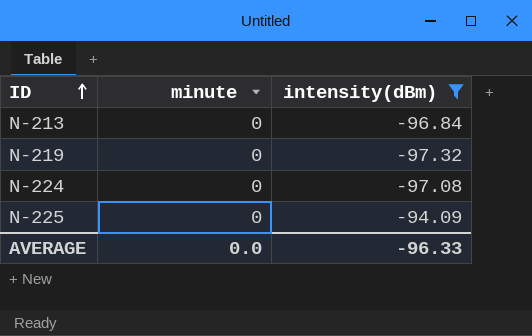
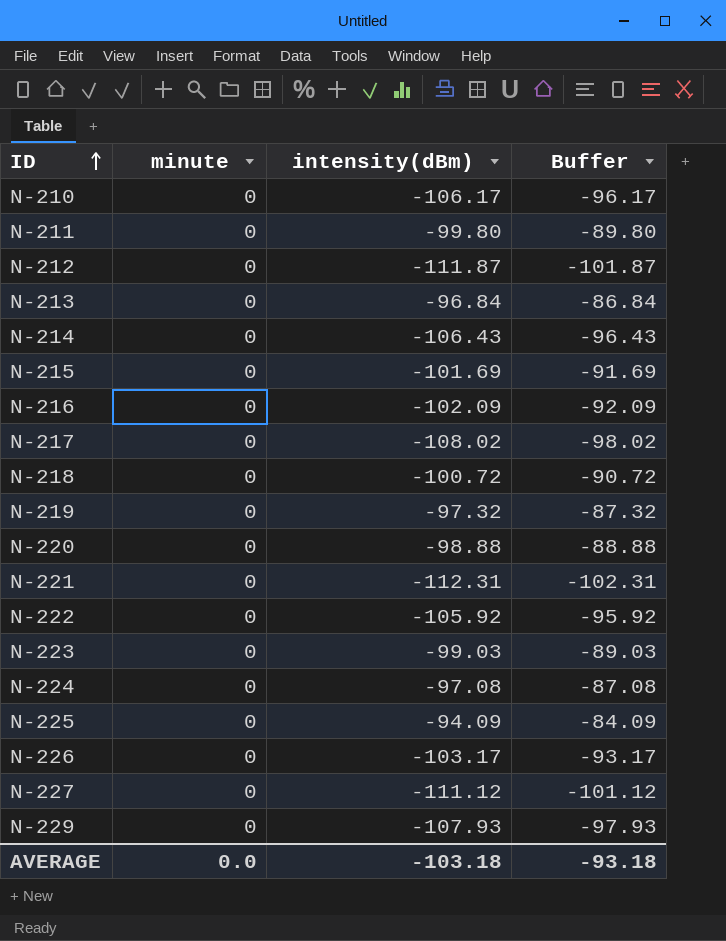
filter: intensity(dBm) >= -97.32 -> none
column Buffer | formula: none -> [intensity(dBm)] + 10
AVERAGE | intensity(dBm): -96.33 -> -103.18

